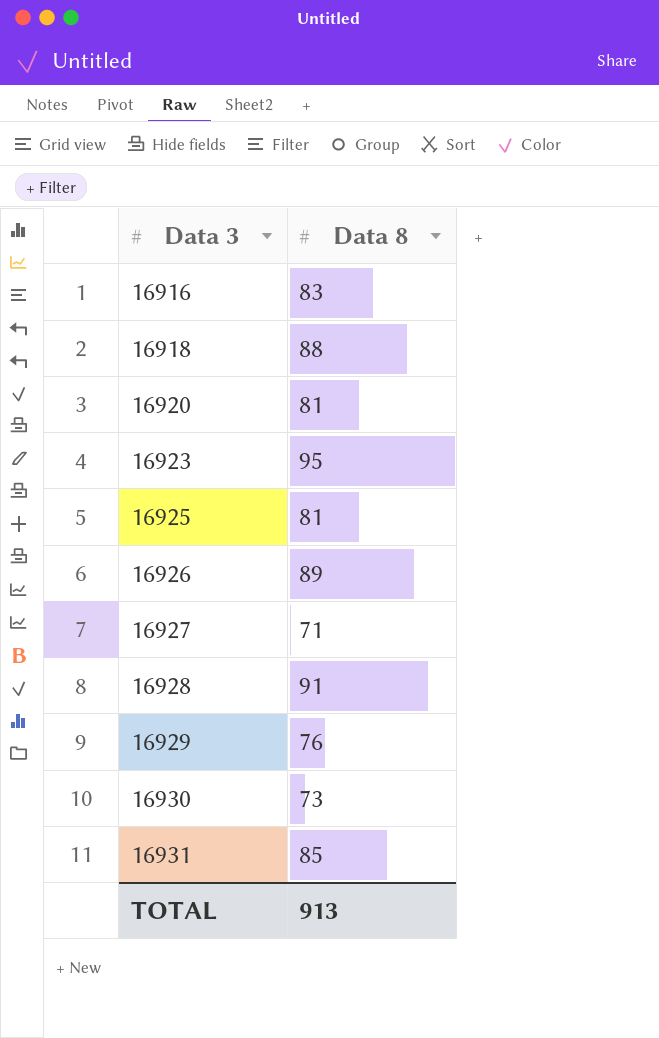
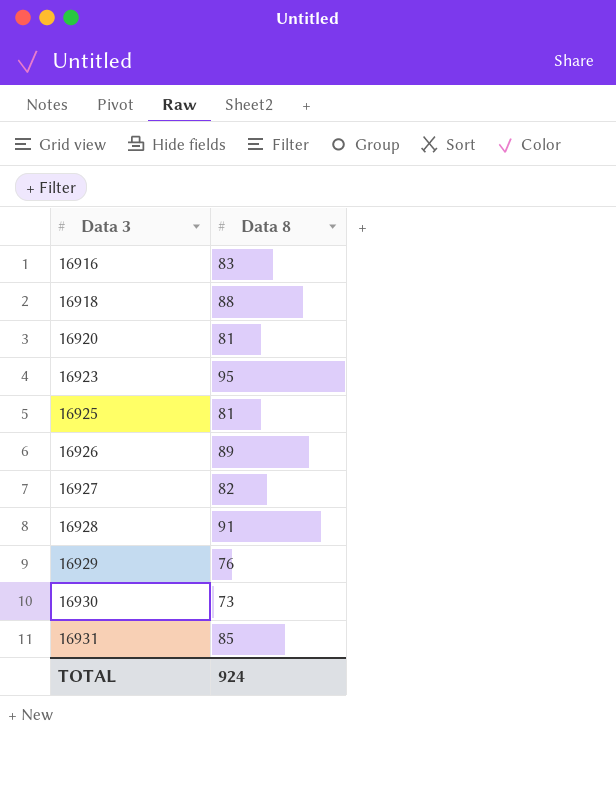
16927 | Data 8: 71 -> 82
TOTAL | Data 8: 913 -> 924

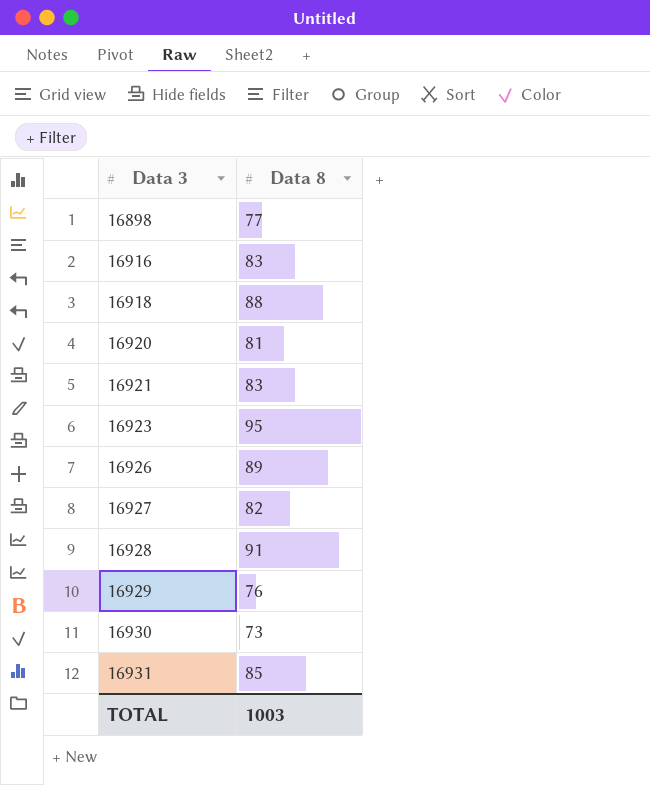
row 16925: 81 -> none
row 16898: none -> 77
row 16921: none -> 83
TOTAL | Data 8: 924 -> 1003

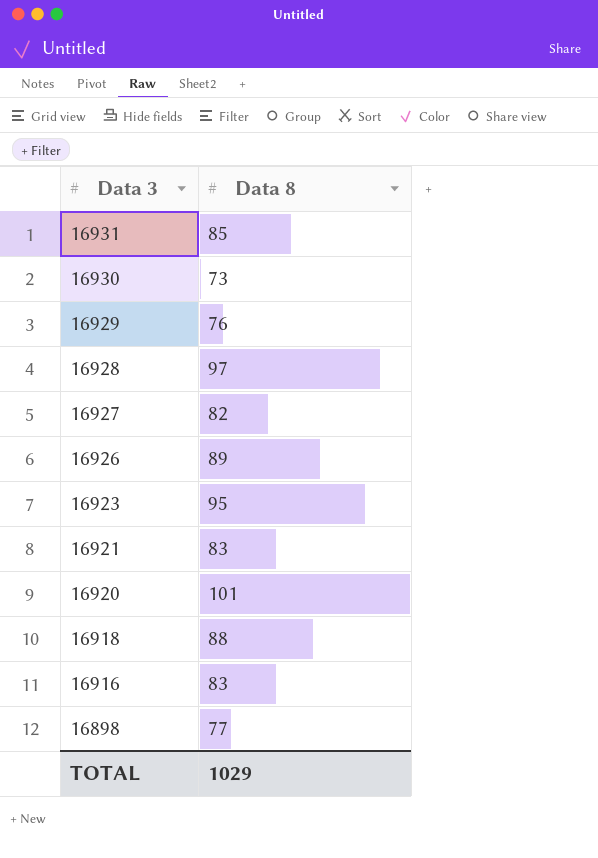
row order: Data 3 ascending -> Data 3 descending
16928 | Data 8: 91 -> 97
16920 | Data 8: 81 -> 101
TOTAL | Data 8: 1003 -> 1029

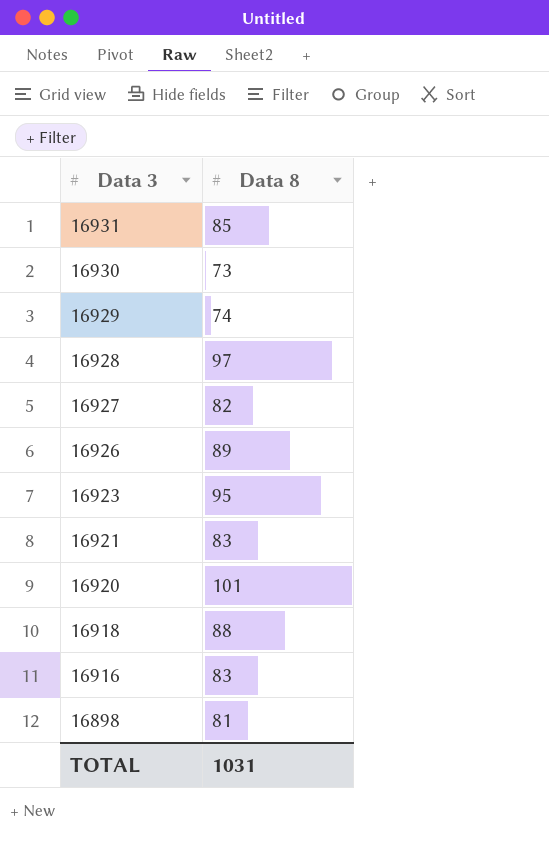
16929 | Data 8: 76 -> 74
16898 | Data 8: 77 -> 81
TOTAL | Data 8: 1029 -> 1031

